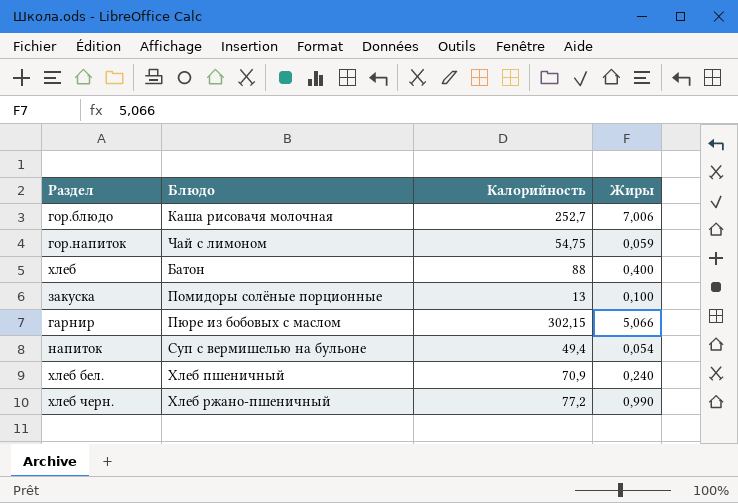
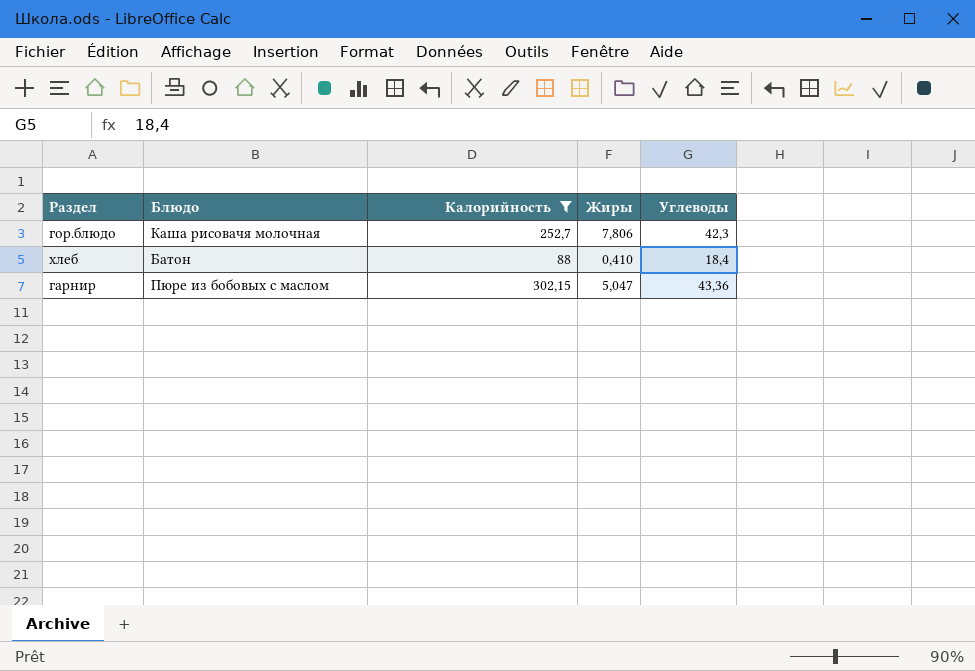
filter: none -> Калорийность >= 88
column Углеводы | position: none -> 5
гор.блюдо | Жиры: 7,006 -> 7,806
хлеб | Жиры: 0,400 -> 0,410
гарнир | Жиры: 5,066 -> 5,047

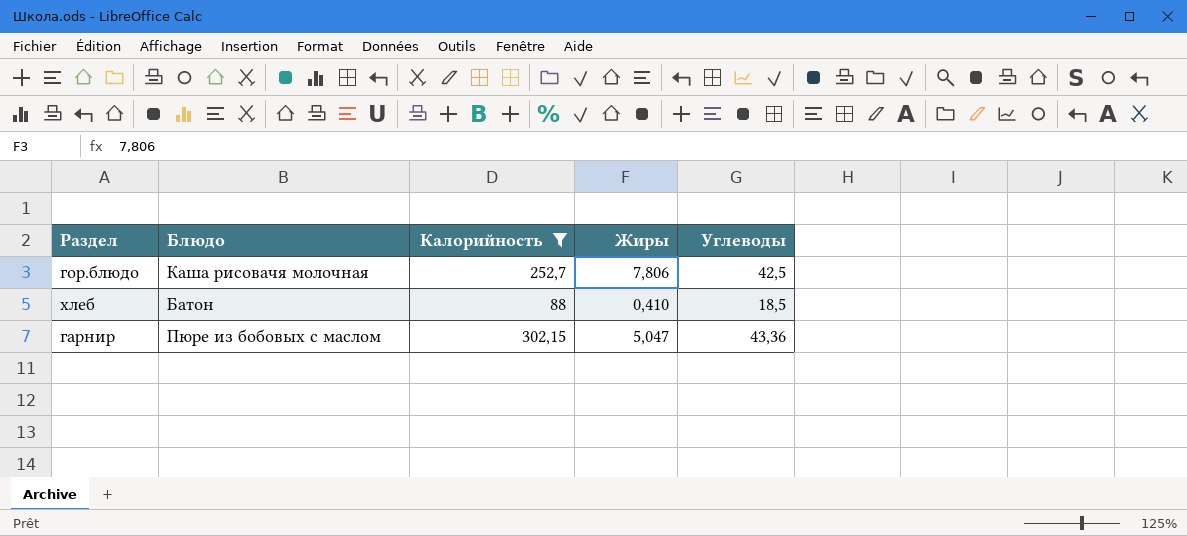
гор.блюдо | Углеводы: 42,3 -> 42,5
хлеб | Углеводы: 18,4 -> 18,5

